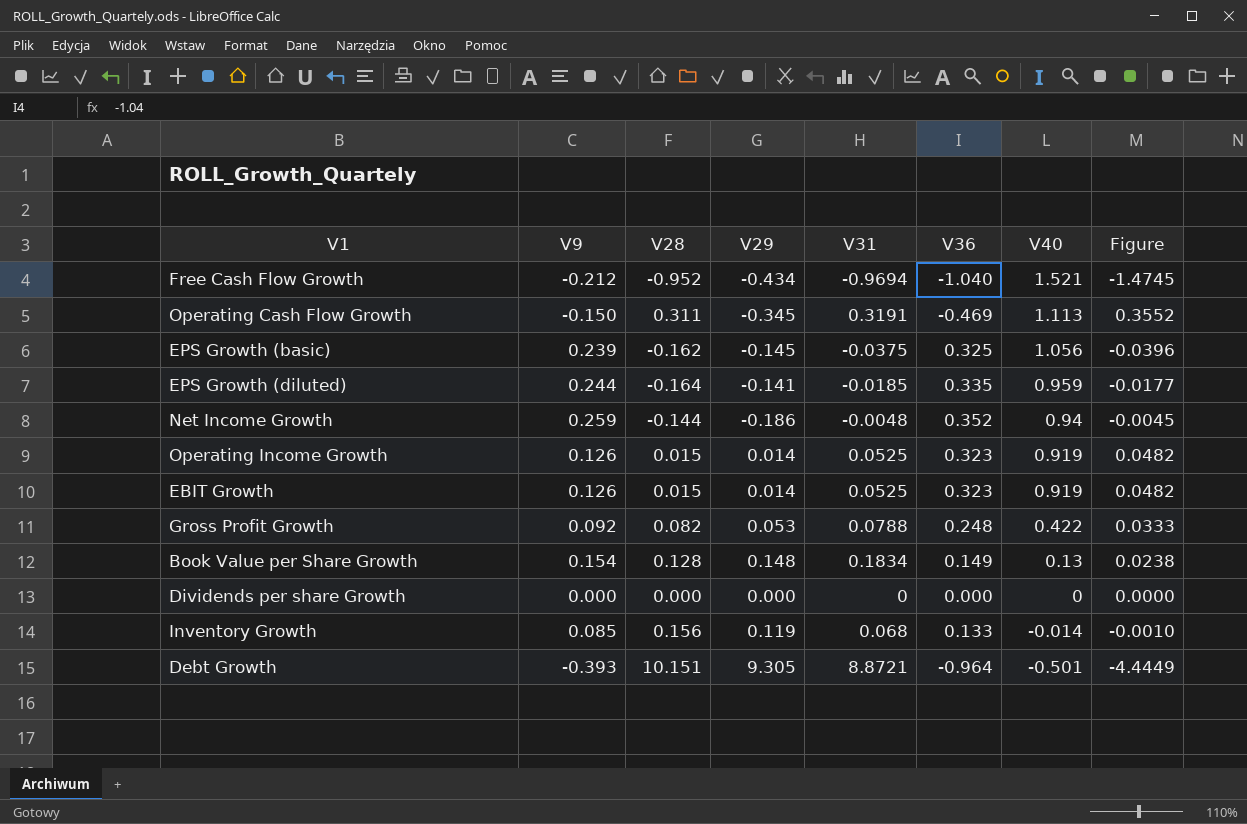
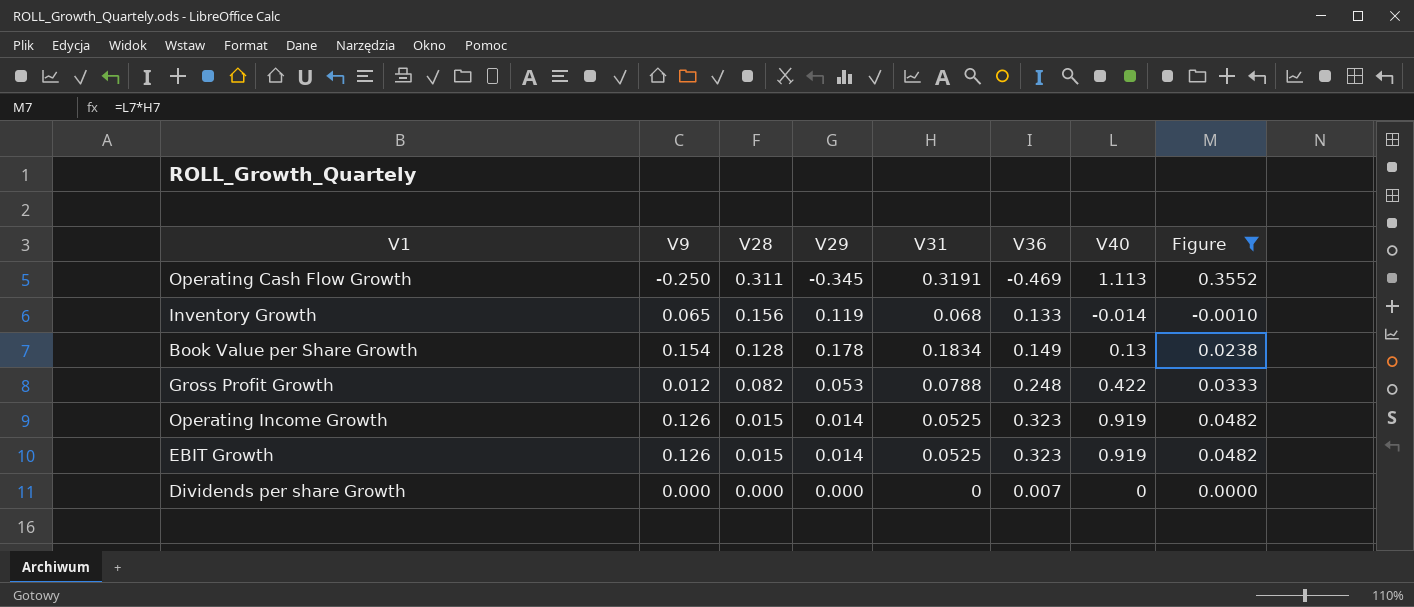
filter: none -> Figure >= -0.0010
row order: V40 descending -> V28 descending
Operating Cash Flow Growth | V9: -0.150 -> -0.250
Inventory Growth | V9: 0.085 -> 0.065
Book Value per Share Growth | V29: 0.148 -> 0.178
Gross Profit Growth | V9: 0.092 -> 0.012
Dividends per share Growth | V36: 0.000 -> 0.007

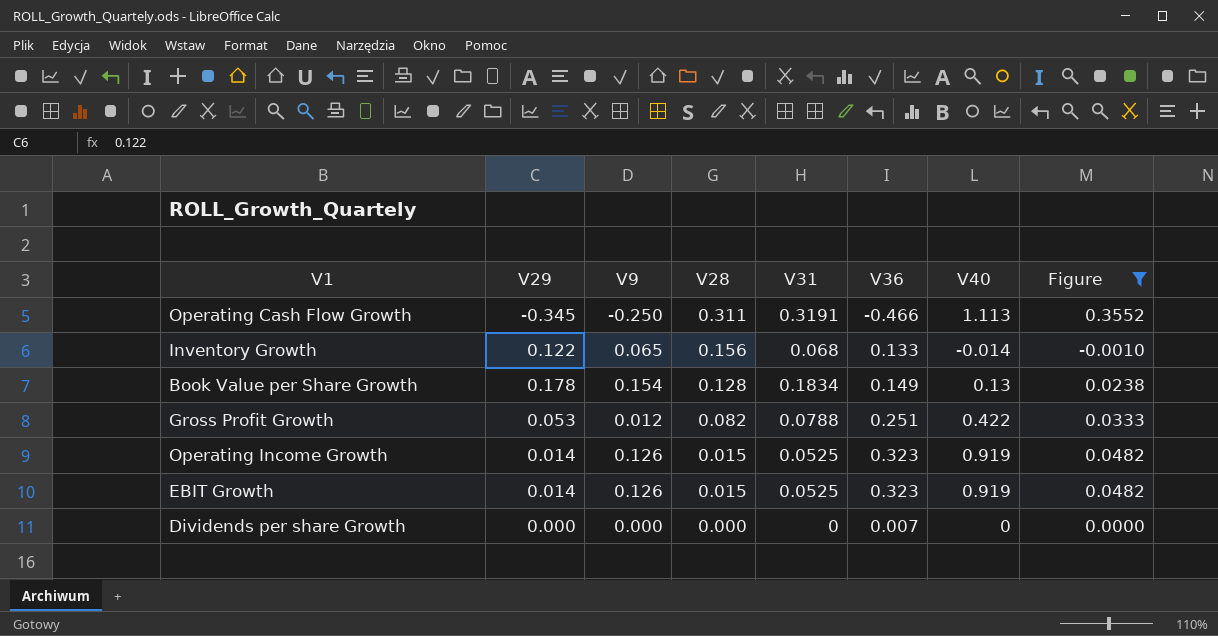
column V29 | position: 4 -> 2
Operating Cash Flow Growth | V36: -0.469 -> -0.466
Inventory Growth | V29: 0.119 -> 0.122
Gross Profit Growth | V36: 0.248 -> 0.251

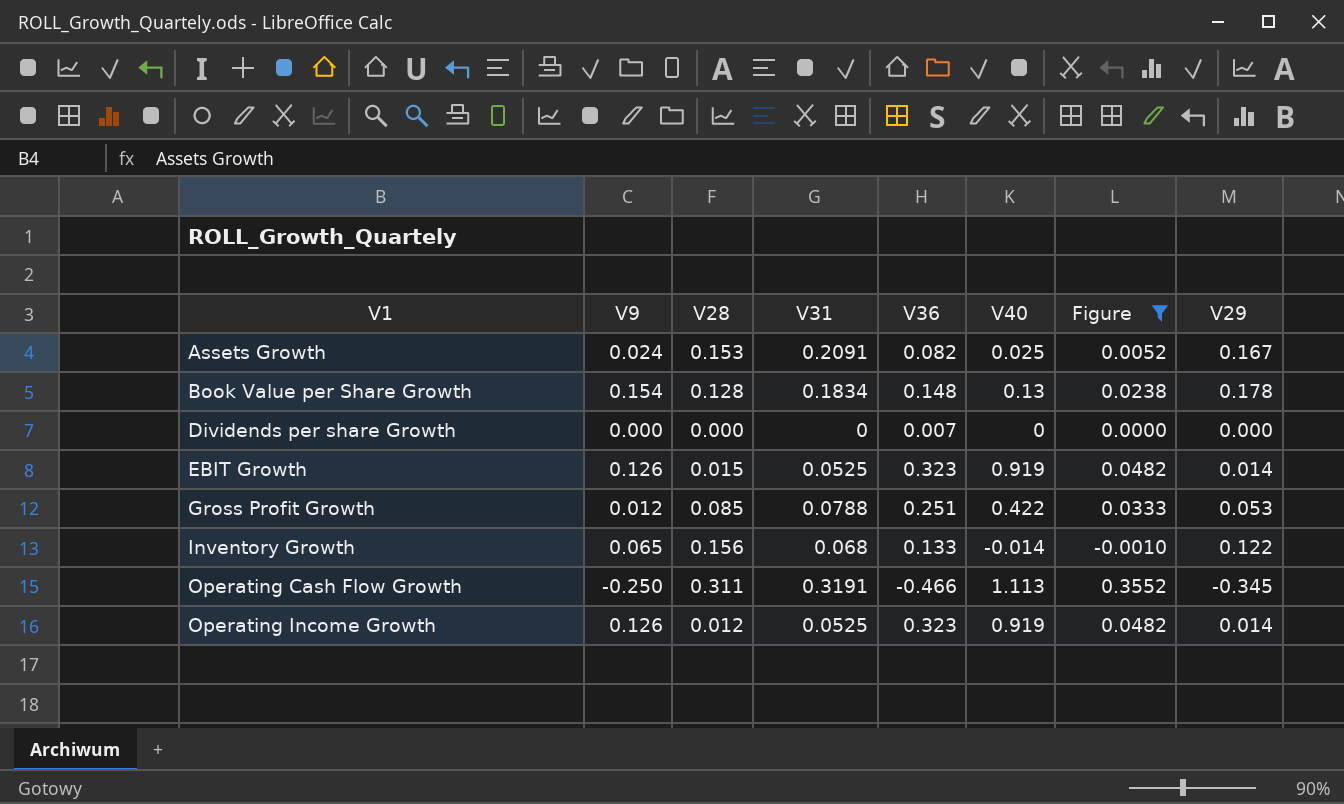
row order: V28 descending -> V1 ascending
column V29 | position: 2 -> 8
row Assets Growth: none -> 0.024 | 0.153 | 0.2091 | 0.082 | 0.025 | 0.0052 | 0.167
Book Value per Share Growth | V36: 0.149 -> 0.148
Gross Profit Growth | V28: 0.082 -> 0.085
Operating Income Growth | V28: 0.015 -> 0.012

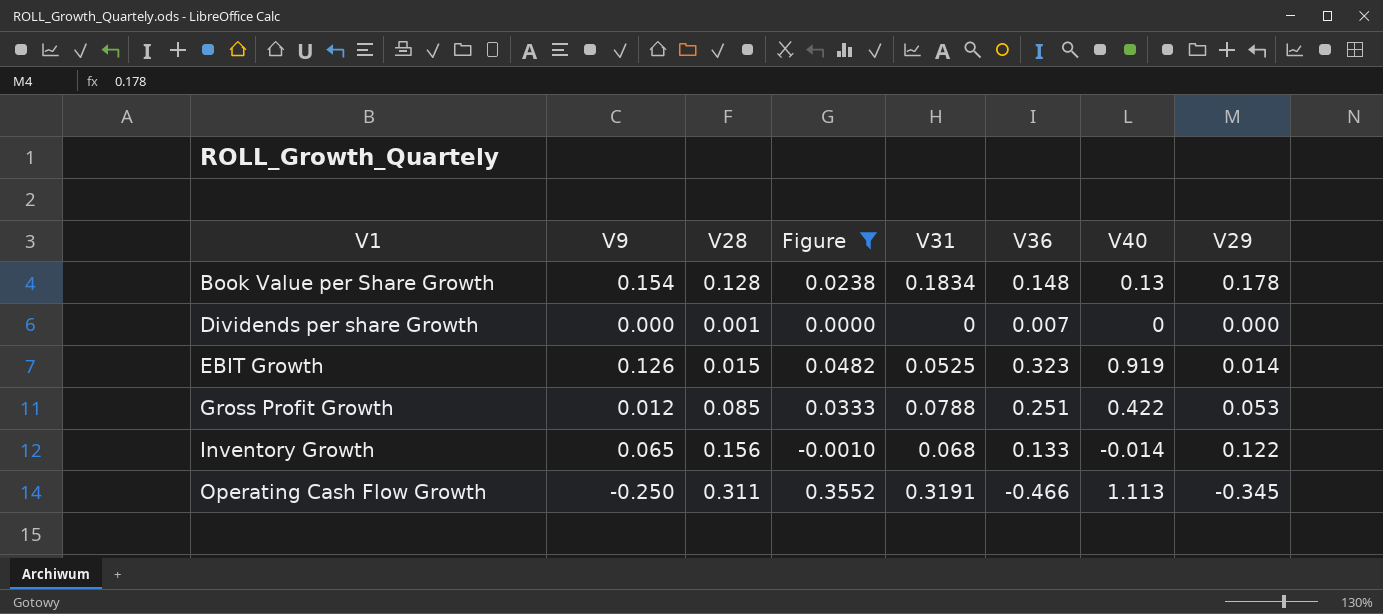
column Figure | position: 7 -> 4
row Assets Growth: 0.024 | 0.153 | 0.2091 | 0.082 | 0.025 | 0.0052 | 0.167 -> none
row Operating Income Growth: 0.126 | 0.012 | 0.0525 | 0.323 | 0.919 | 0.0482 | 0.014 -> none
Dividends per share Growth | V28: 0.000 -> 0.001

